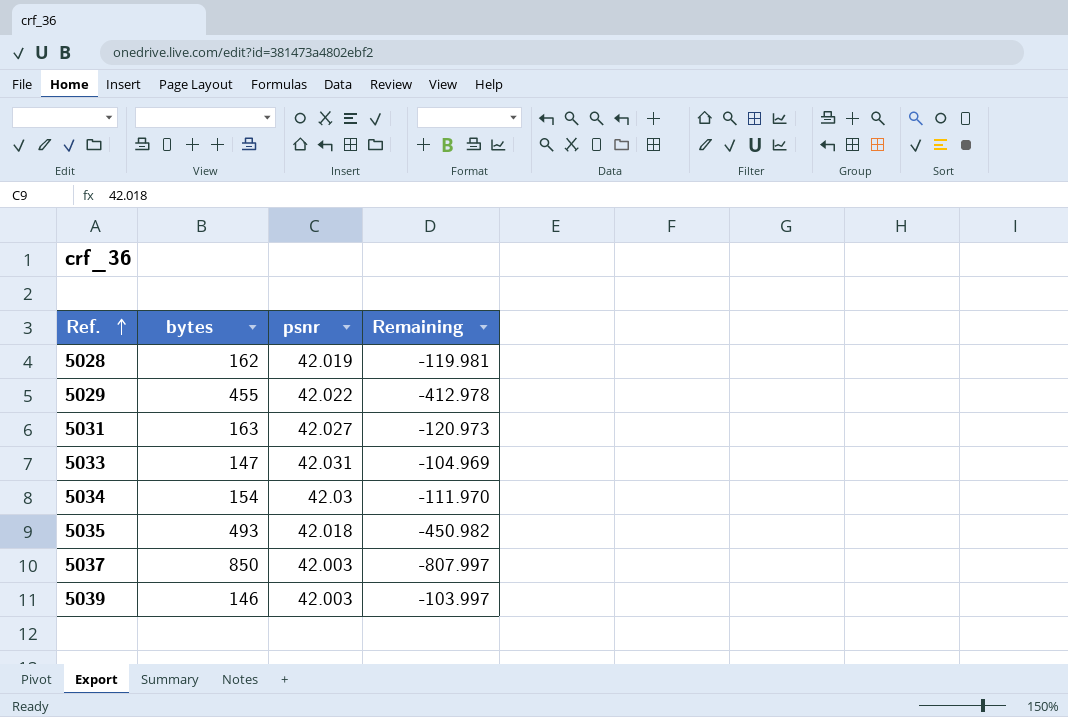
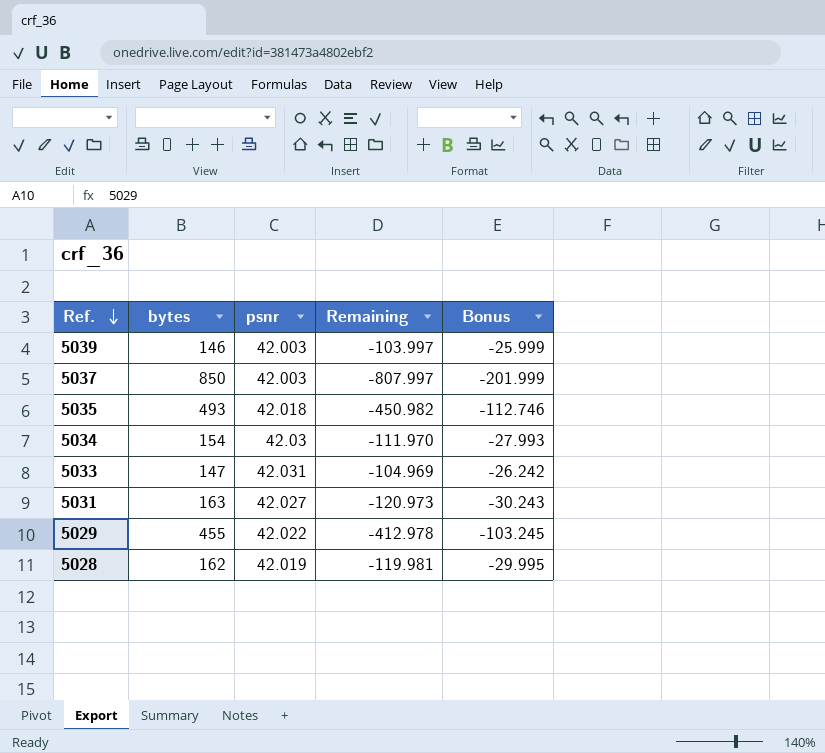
row order: Ref. ascending -> Ref. descending
column Bonus | formula: none -> [Remaining] * 0.25

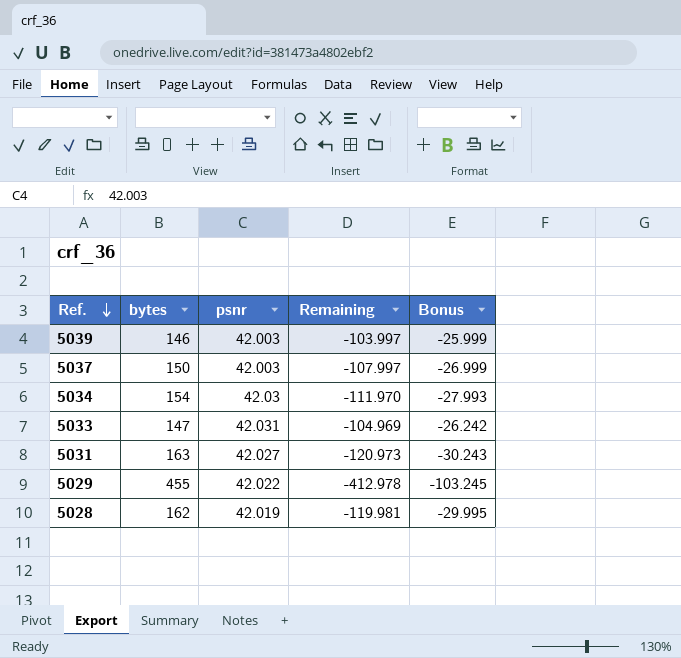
row 5035: 493 | 42.018 | -450.982 | -112.746 -> none
5037 | bytes: 850 -> 150
5037 | Remaining: -807.997 -> -107.997
5037 | Bonus: -201.999 -> -26.999

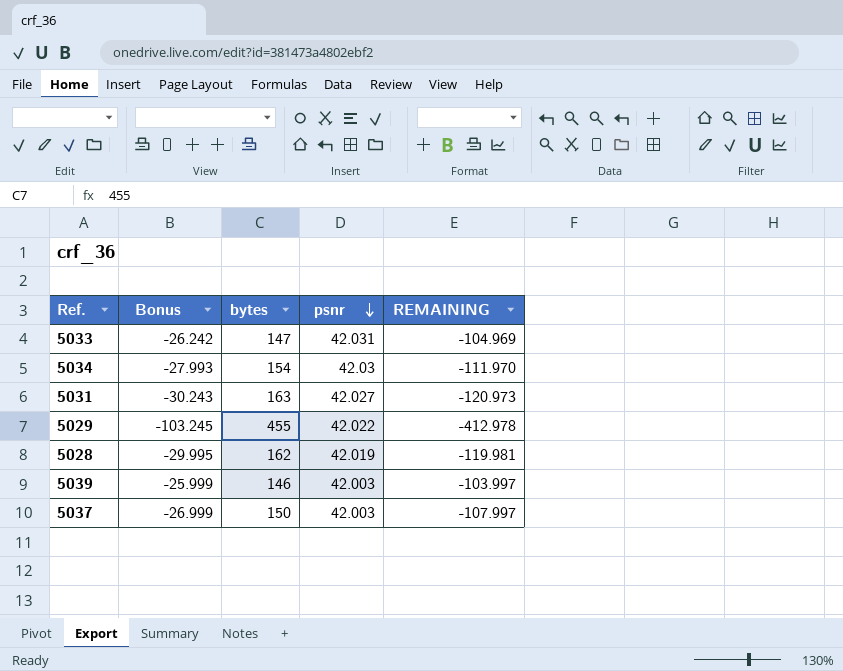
row order: Ref. descending -> psnr descending
column Bonus | position: 5 -> 2
column name: Remaining -> REMAINING

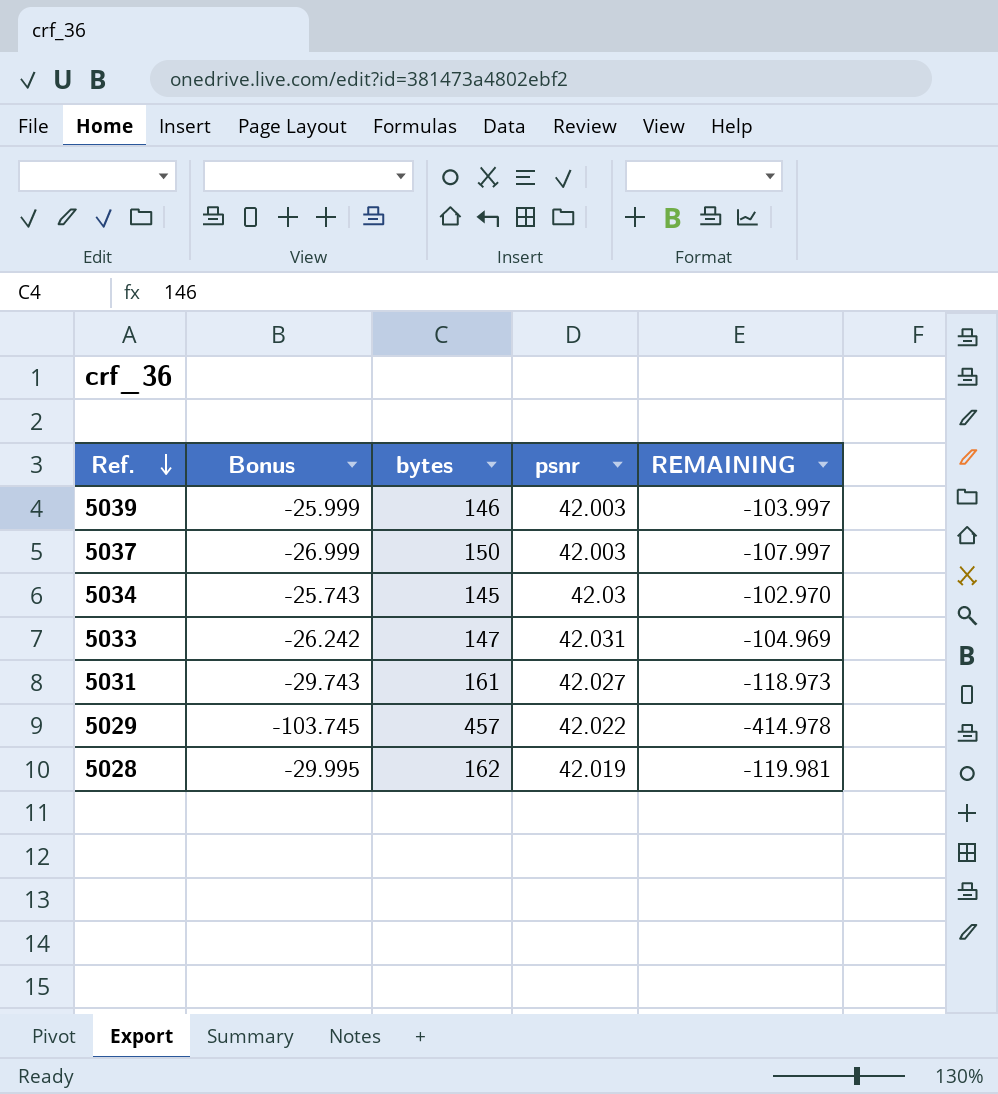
row order: psnr descending -> Ref. descending
5034 | Bonus: -27.993 -> -25.743
5034 | bytes: 154 -> 145
5034 | REMAINING: -111.970 -> -102.970
5031 | Bonus: -30.243 -> -29.743
5031 | bytes: 163 -> 161
5031 | REMAINING: -120.973 -> -118.973
5029 | Bonus: -103.245 -> -103.745
5029 | bytes: 455 -> 457
5029 | REMAINING: -412.978 -> -414.978

